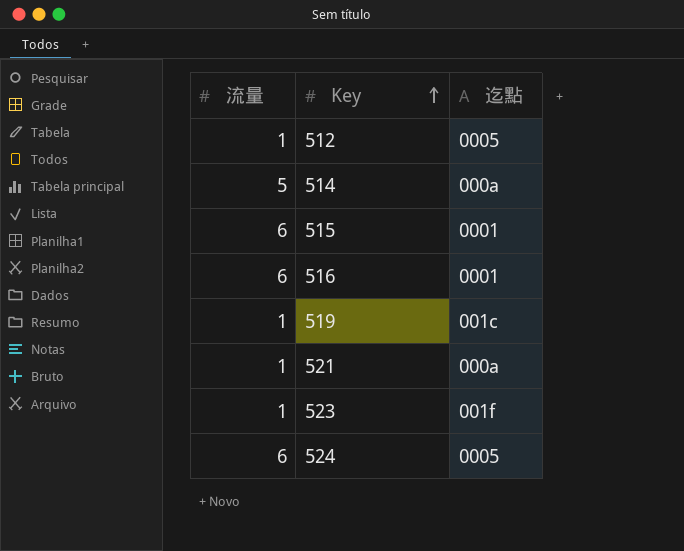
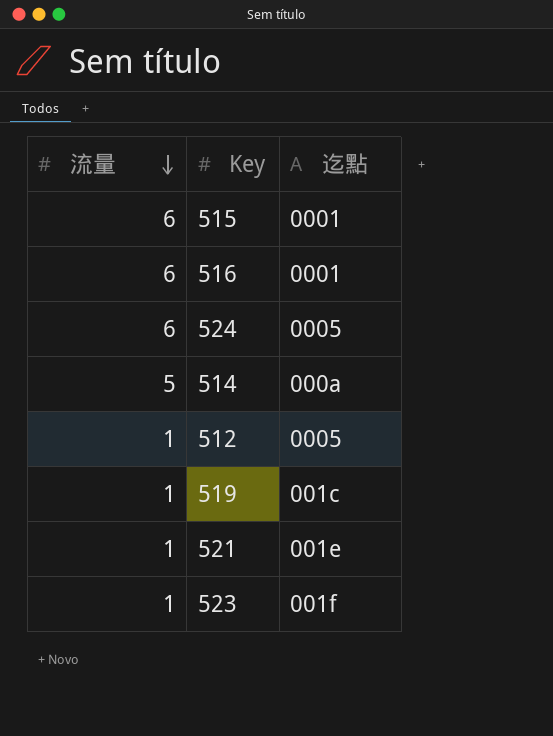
row order: Key ascending -> 流量 descending
521 | 迄點: 000a -> 001e

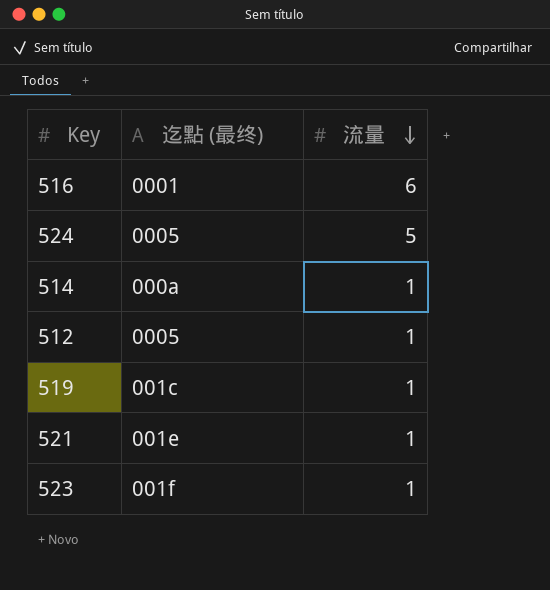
column name: 迄點 -> 迄點 (最终)
column 流量 | position: 1 -> 3
row 515: 6 | 0001 -> none
524 | 流量: 6 -> 5
514 | 流量: 5 -> 1

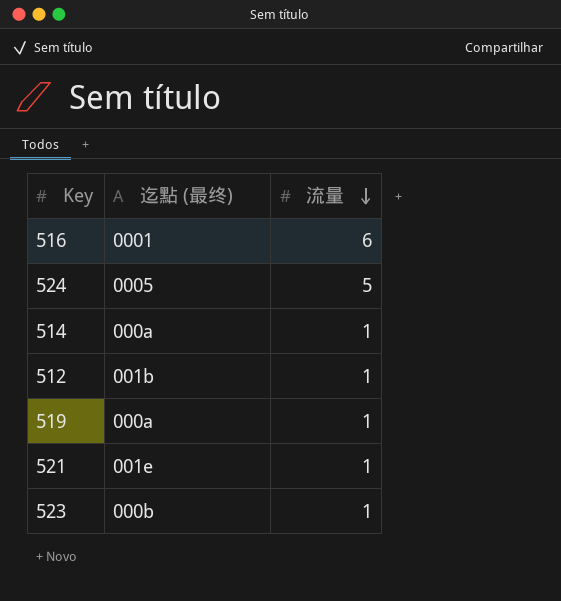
512 | 迄點 (最终): 0005 -> 001b
519 | 迄點 (最终): 001c -> 000a
523 | 迄點 (最终): 001f -> 000b

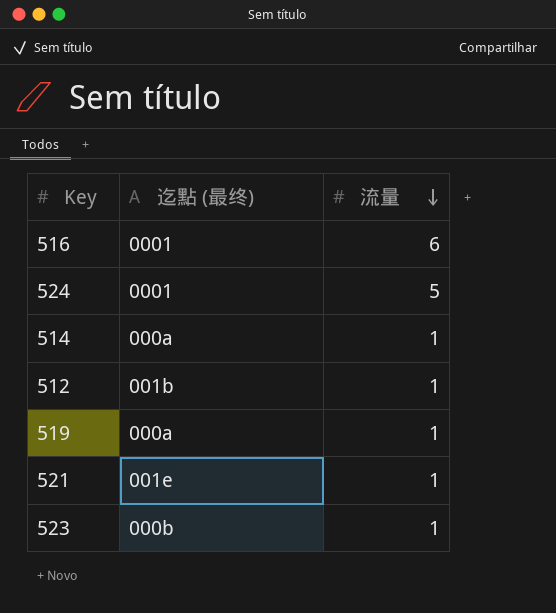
524 | 迄點 (最终): 0005 -> 0001

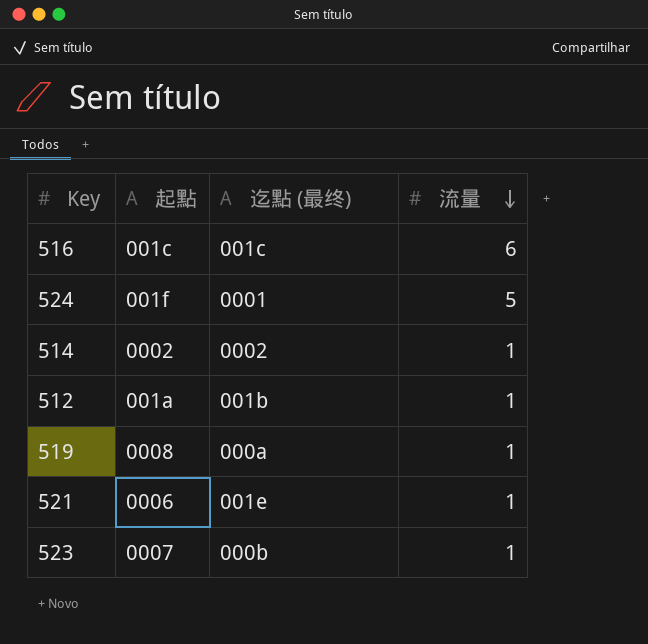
column 起點 | position: none -> 2
516 | 迄點 (最终): 0001 -> 001c
514 | 迄點 (最终): 000a -> 0002

